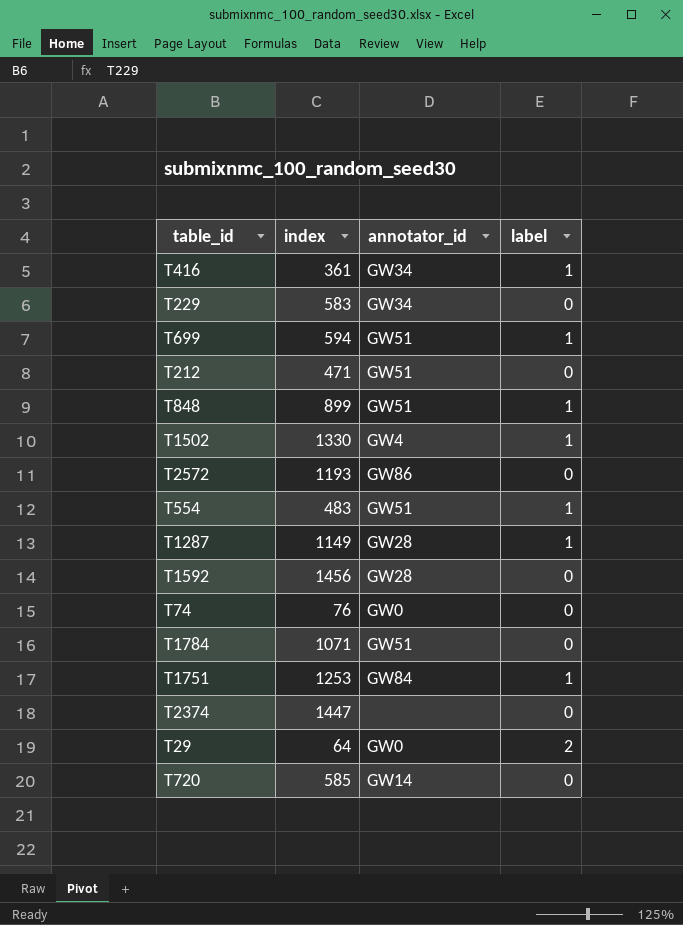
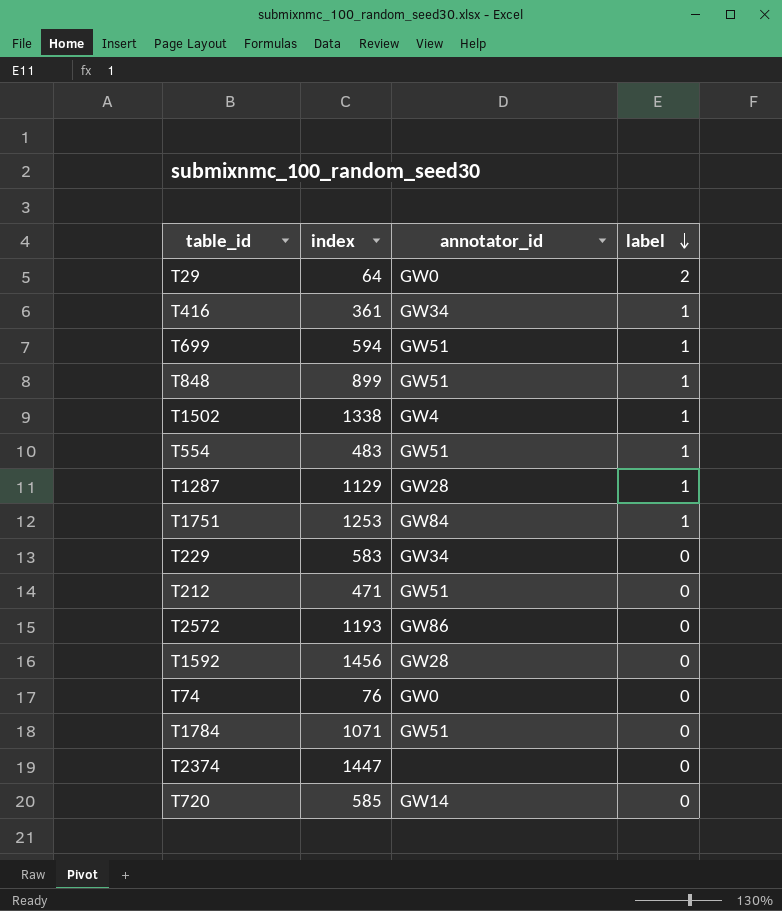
row order: none -> label descending
T1502 | index: 1330 -> 1338
T1287 | index: 1149 -> 1129

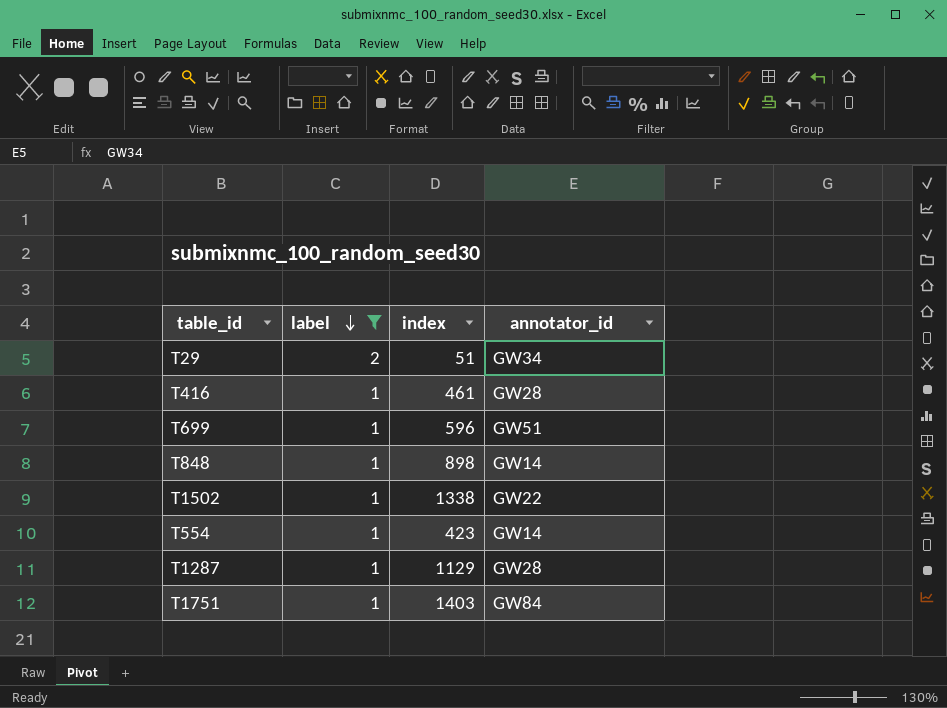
filter: none -> label != 0
column label | position: 4 -> 2
T29 | index: 64 -> 51
T29 | annotator_id: GW0 -> GW34
T416 | index: 361 -> 461
T416 | annotator_id: GW34 -> GW28
T699 | index: 594 -> 596
T848 | index: 899 -> 898
T848 | annotator_id: GW51 -> GW14
T1502 | annotator_id: GW4 -> GW22
T554 | index: 483 -> 423
T554 | annotator_id: GW51 -> GW14
T1751 | index: 1253 -> 1403

